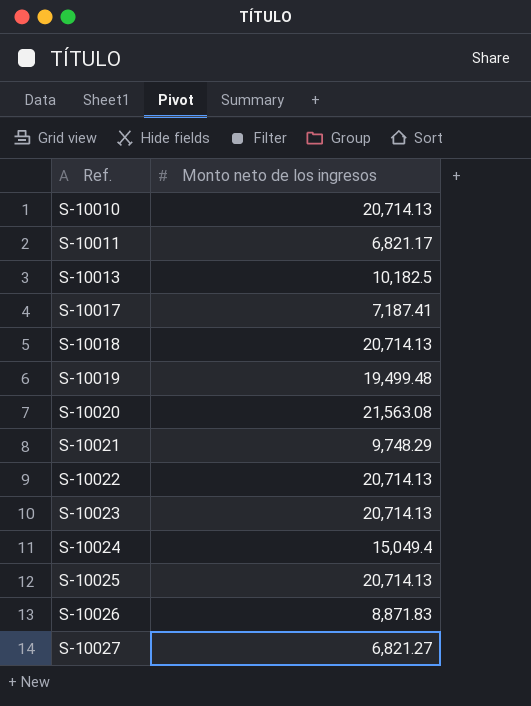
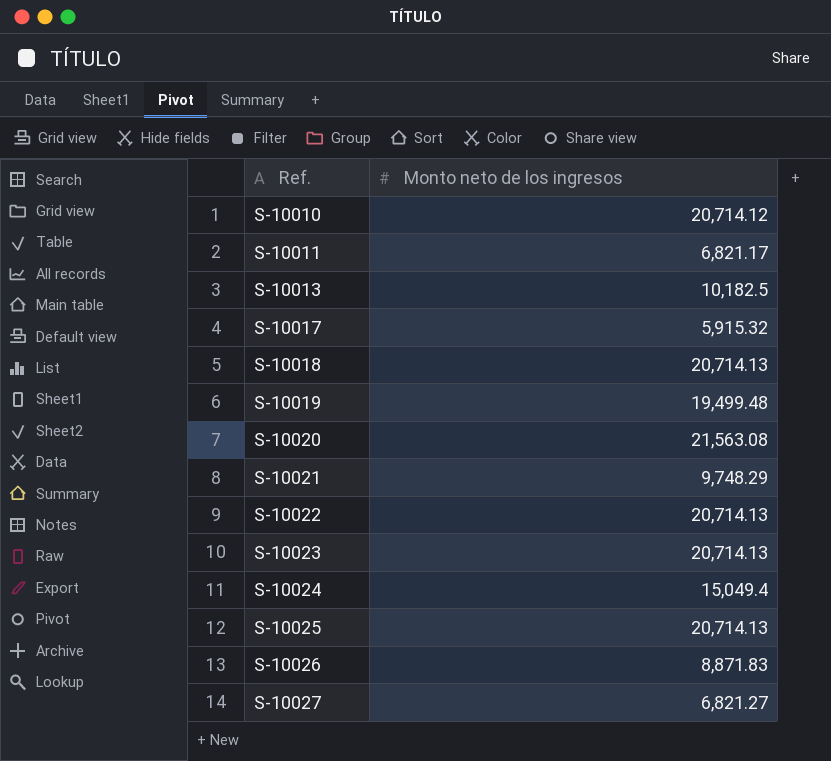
S-10010 | Monto neto de los ingresos: 20,714.13 -> 20,714.12
S-10017 | Monto neto de los ingresos: 7,187.41 -> 5,915.32

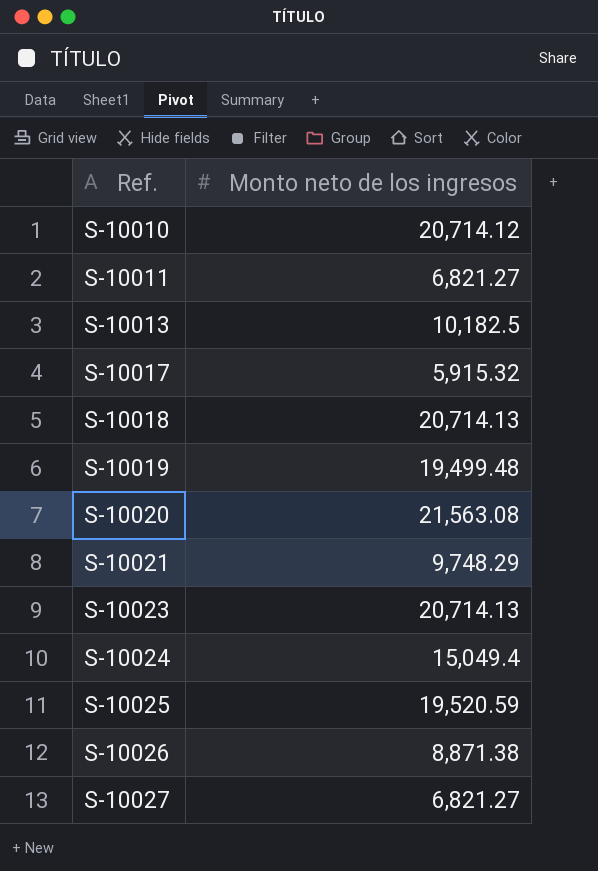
row S-10022: 20,714.13 -> none
S-10011 | Monto neto de los ingresos: 6,821.17 -> 6,821.27
S-10025 | Monto neto de los ingresos: 20,714.13 -> 19,520.59
S-10026 | Monto neto de los ingresos: 8,871.83 -> 8,871.38

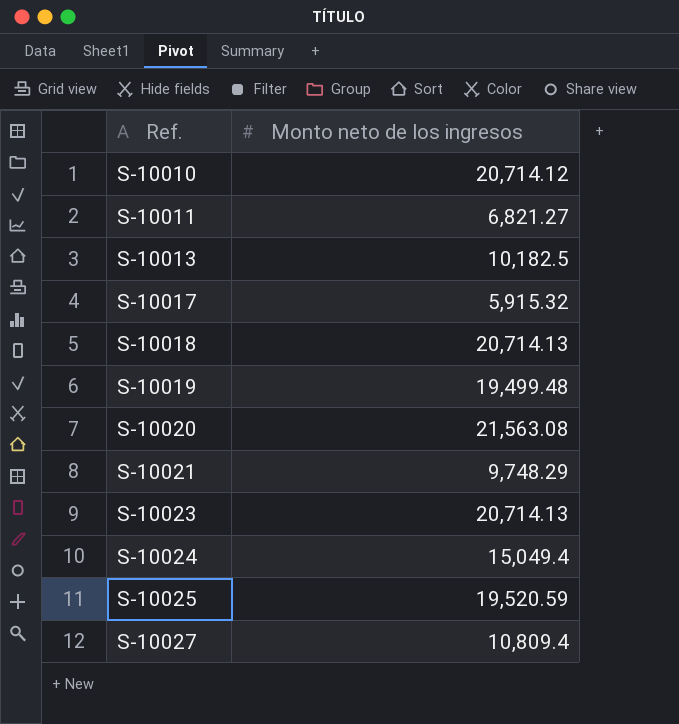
row S-10026: 8,871.38 -> none
S-10027 | Monto neto de los ingresos: 6,821.27 -> 10,809.4

